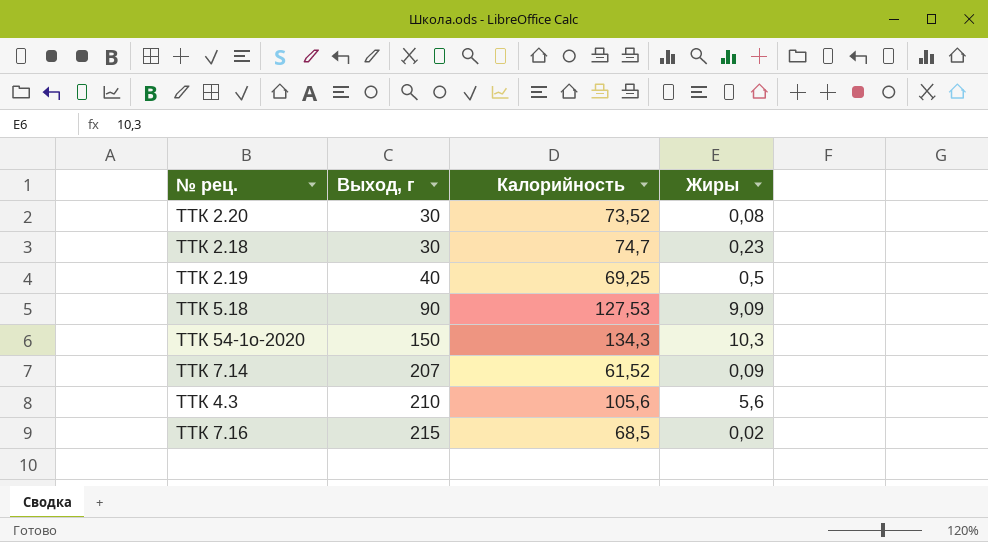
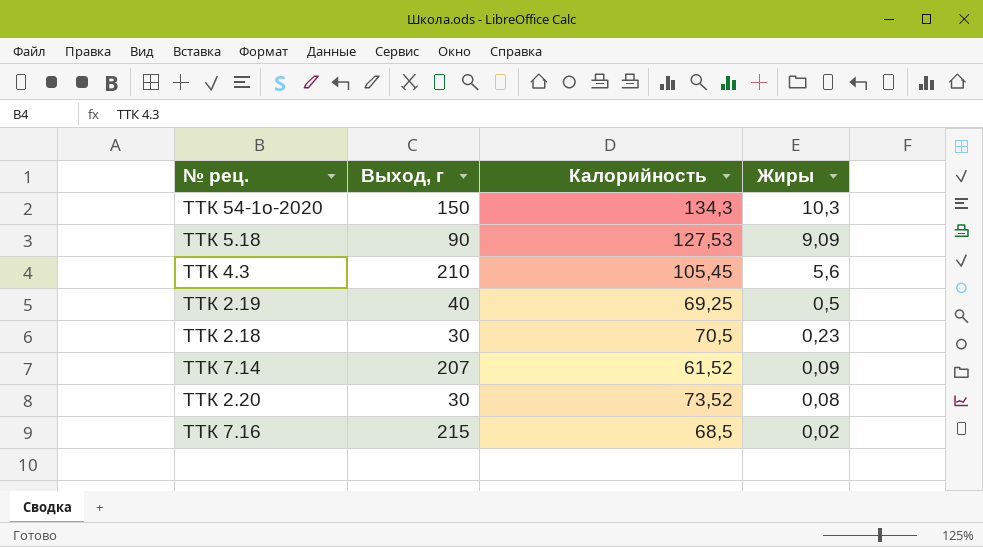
row order: Выход, г ascending -> Жиры descending
ТТК 4.3 | Калорийность: 105,6 -> 105,45
ТТК 2.18 | Калорийность: 74,7 -> 70,5

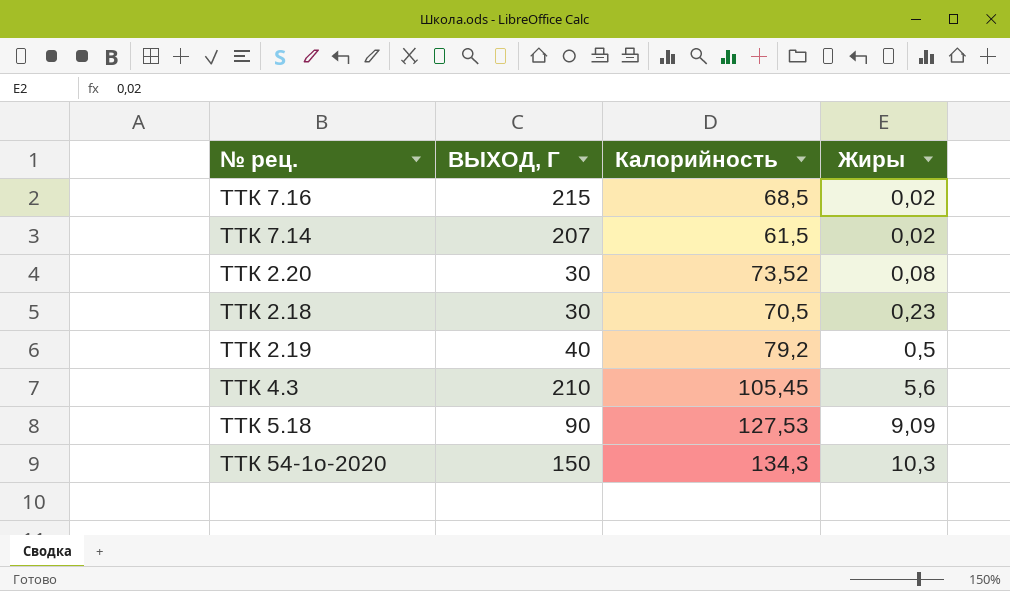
row order: Жиры descending -> Жиры ascending
column name: Выход, г -> ВЫХОД, Г
ТТК 7.14 | Калорийность: 61,52 -> 61,5
ТТК 7.14 | Жиры: 0,09 -> 0,02
ТТК 2.19 | Калорийность: 69,25 -> 79,2

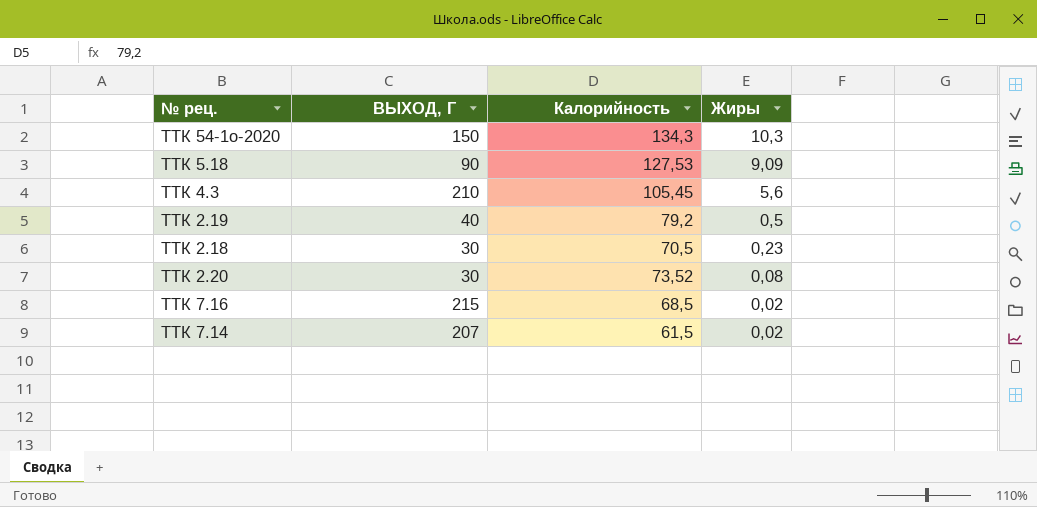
row order: Жиры ascending -> Жиры descending

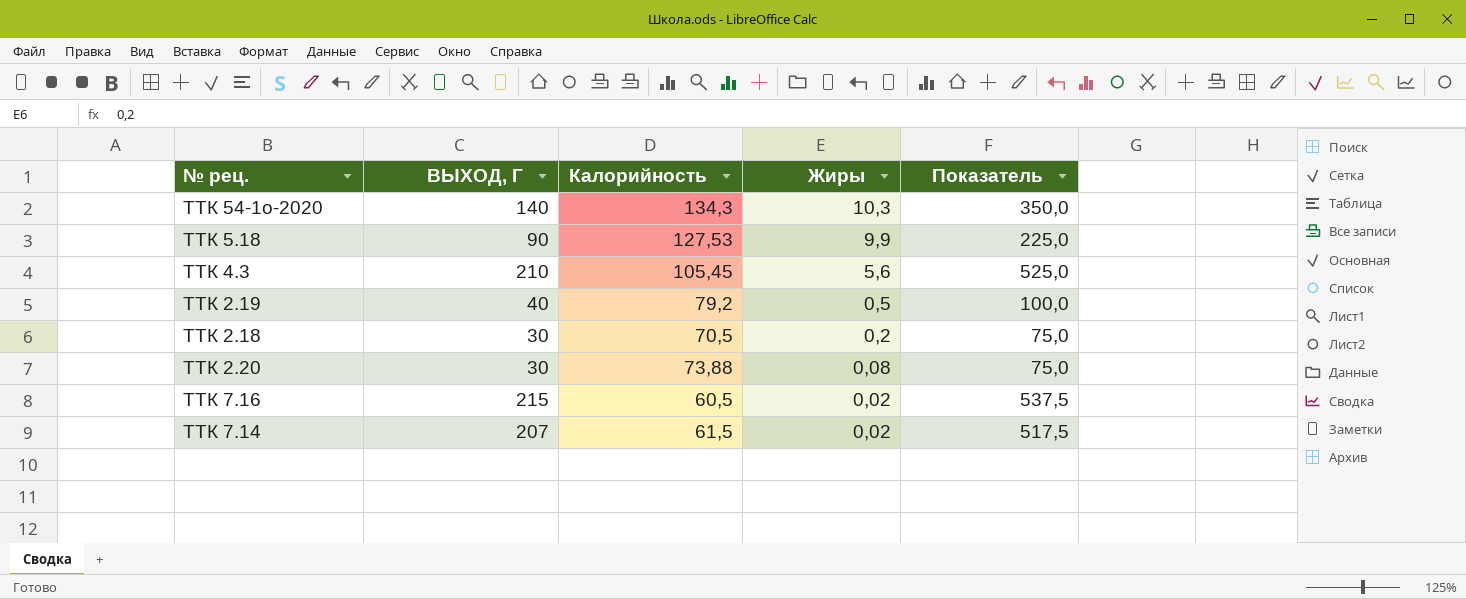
column Показатель | formula: none -> [ВЫХОД, Г] * 2,5
ТТК 54-1о-2020 | ВЫХОД, Г: 150 -> 140
ТТК 5.18 | Жиры: 9,09 -> 9,9
ТТК 2.18 | Жиры: 0,23 -> 0,2
ТТК 2.20 | Калорийность: 73,52 -> 73,88
ТТК 7.16 | Калорийность: 68,5 -> 60,5

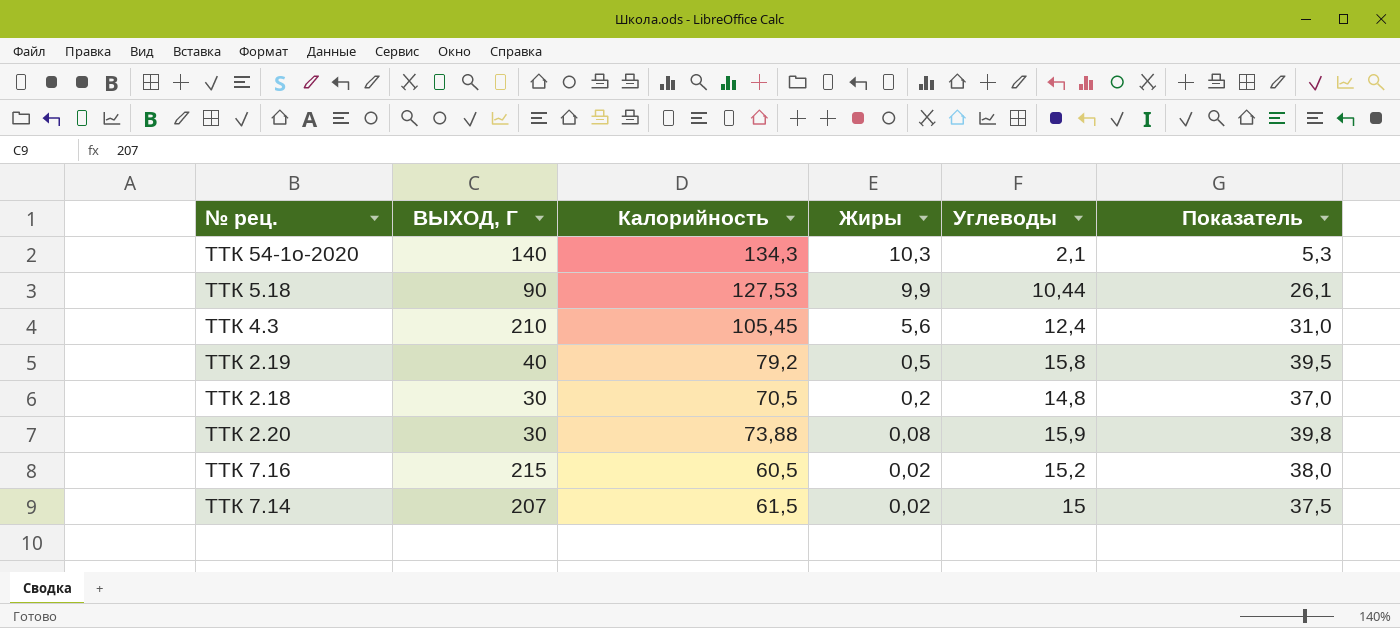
column Углеводы | position: none -> 5
column Показатель | formula: [ВЫХОД, Г] * 2,5 -> [Углеводы] * 2,5

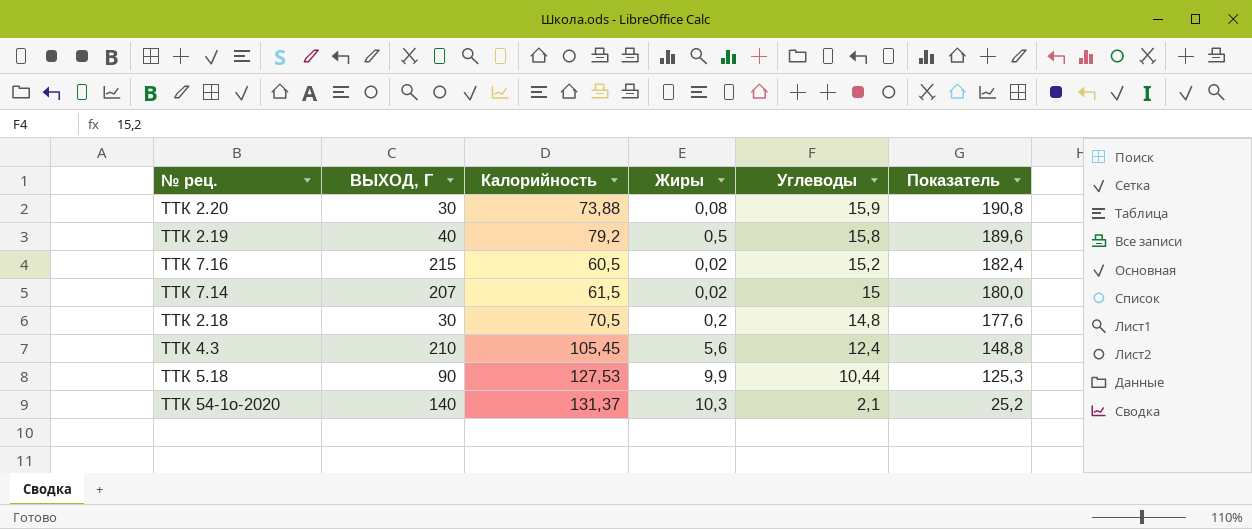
row order: Жиры descending -> Углеводы descending
column Показатель | formula: [Углеводы] * 2,5 -> [Углеводы] * 12
ТТК 54-1о-2020 | Калорийность: 134,3 -> 131,37

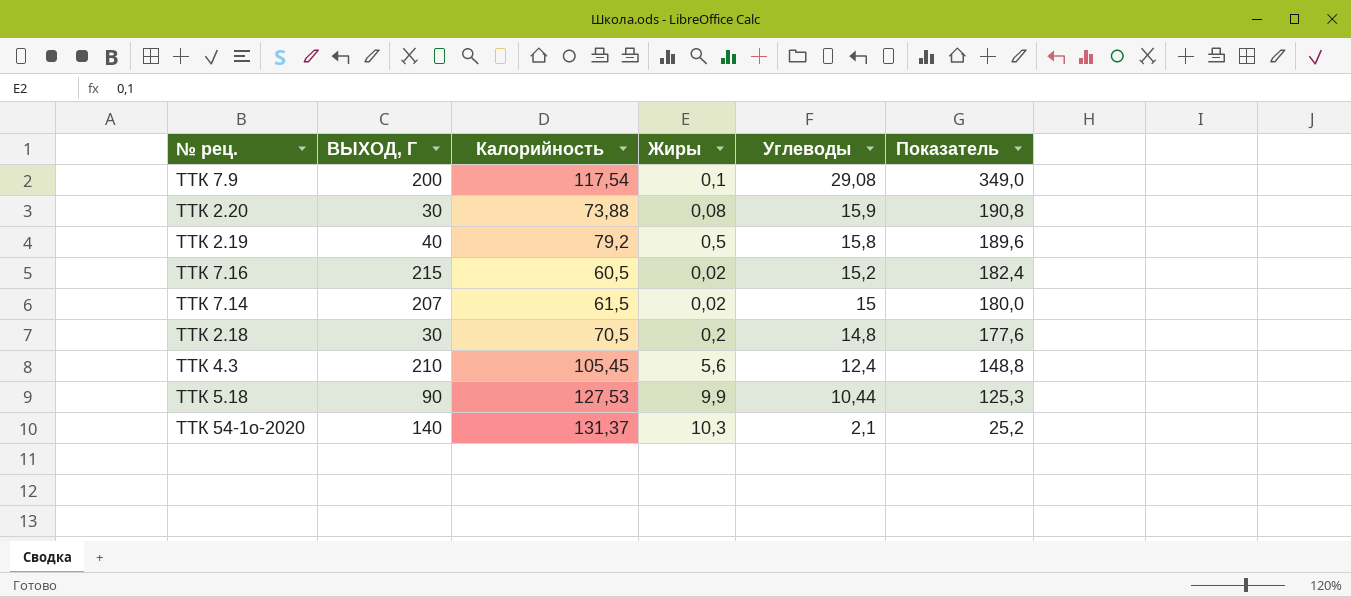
row ТТК 7.9: none -> 200 | 117,54 | 0,1 | 29,08 | 349,0

